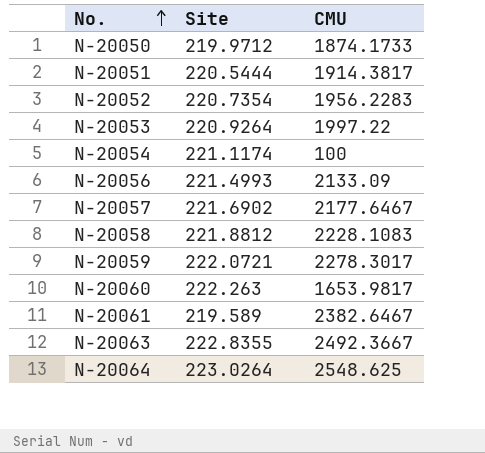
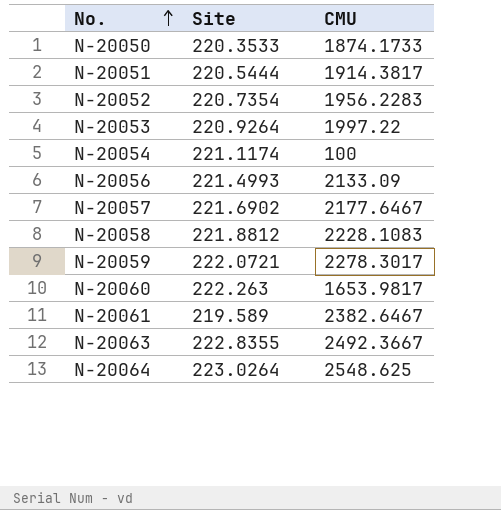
N-20050 | Site: 219.9712 -> 220.3533

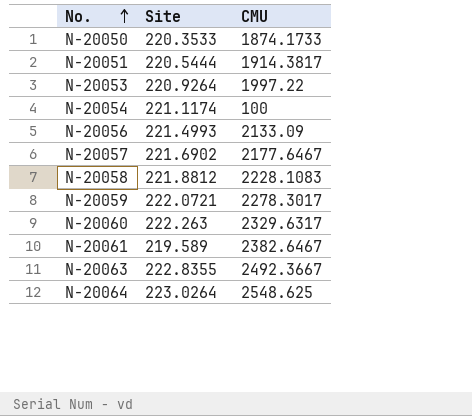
row N-20052: 220.7354 | 1956.2283 -> none
N-20060 | CMU: 1653.9817 -> 2329.6317

